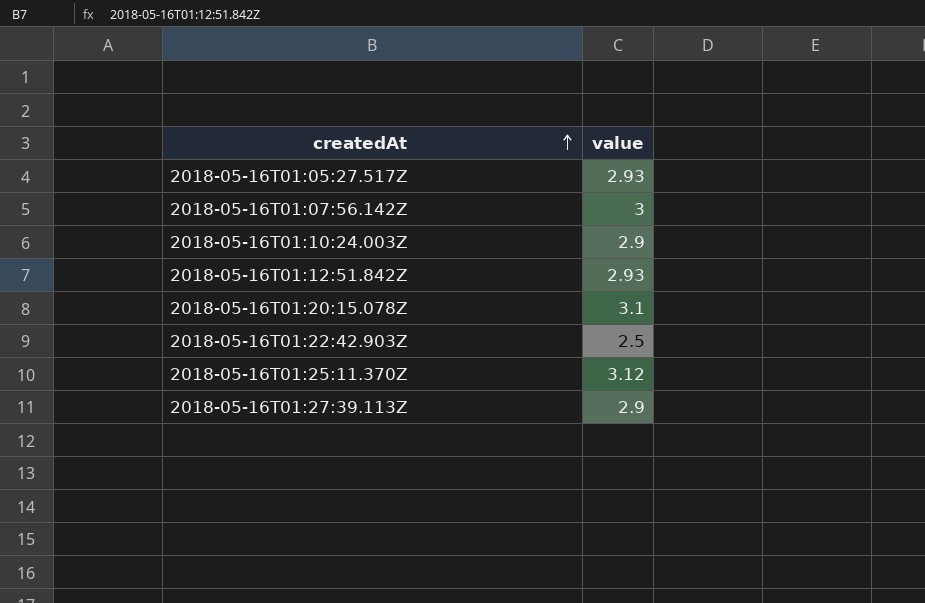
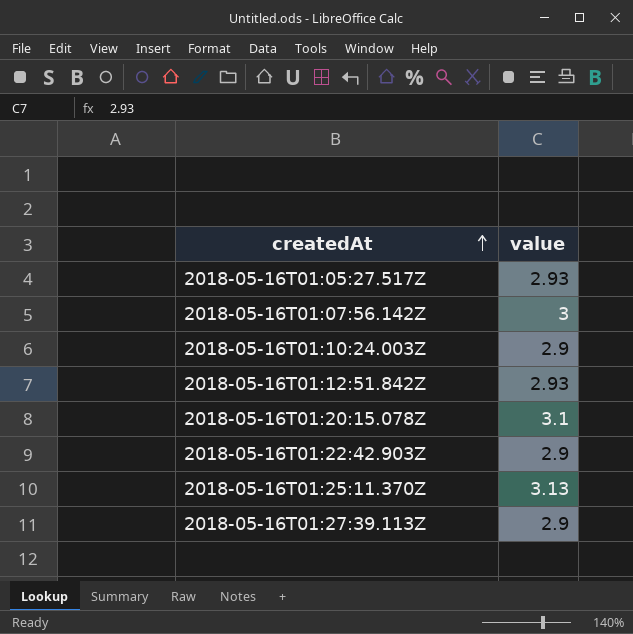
2018-05-16T01:22:42.903Z | value: 2.5 -> 2.9
2018-05-16T01:25:11.370Z | value: 3.12 -> 3.13

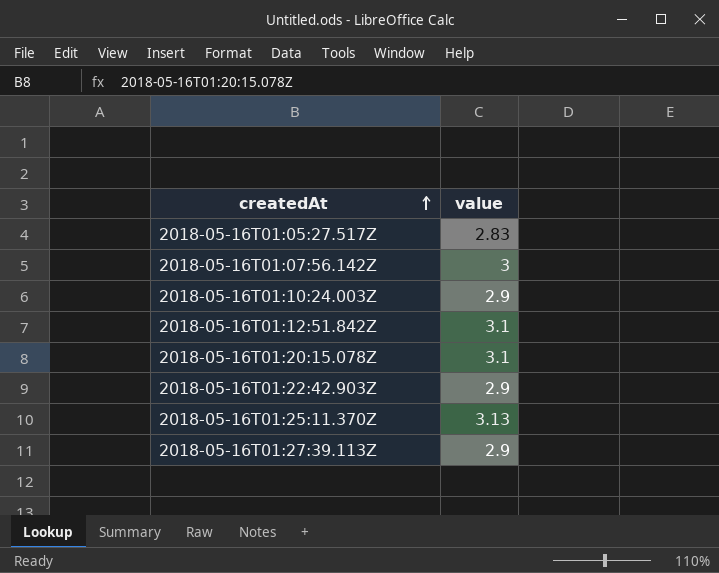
2018-05-16T01:05:27.517Z | value: 2.93 -> 2.83
2018-05-16T01:12:51.842Z | value: 2.93 -> 3.1

